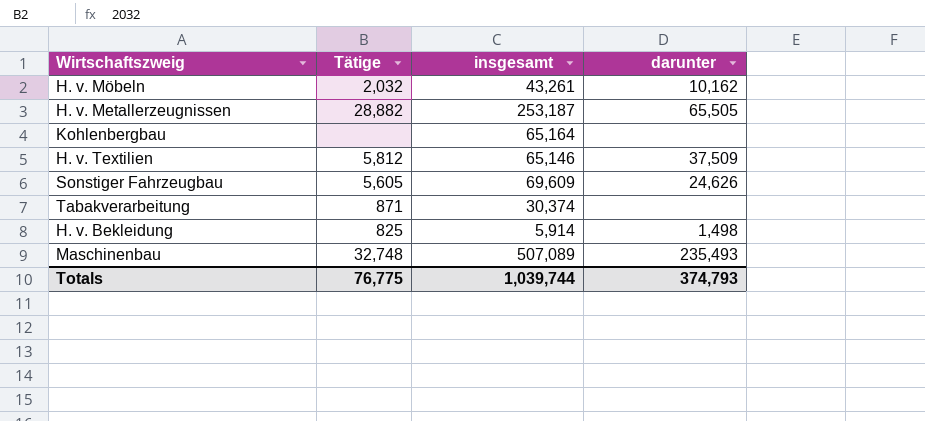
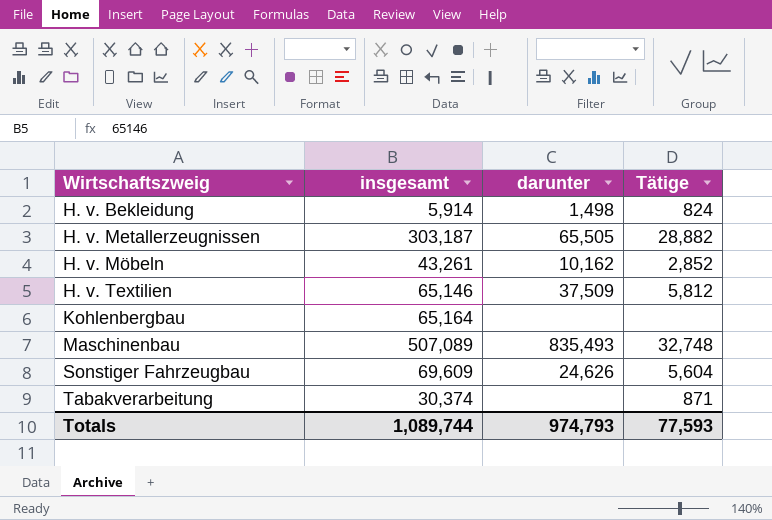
row order: none -> Wirtschaftszweig ascending
column Tätige | position: 2 -> 4
H. v. Bekleidung | Tätige: 825 -> 824
H. v. Metallerzeugnissen | insgesamt: 253,187 -> 303,187
H. v. Möbeln | Tätige: 2,032 -> 2,852
Maschinenbau | darunter: 235,493 -> 835,493
Sonstiger Fahrzeugbau | Tätige: 5,605 -> 5,604
Totals | insgesamt: 1,039,744 -> 1,089,744
Totals | darunter: 374,793 -> 974,793
Totals | Tätige: 76,775 -> 77,593

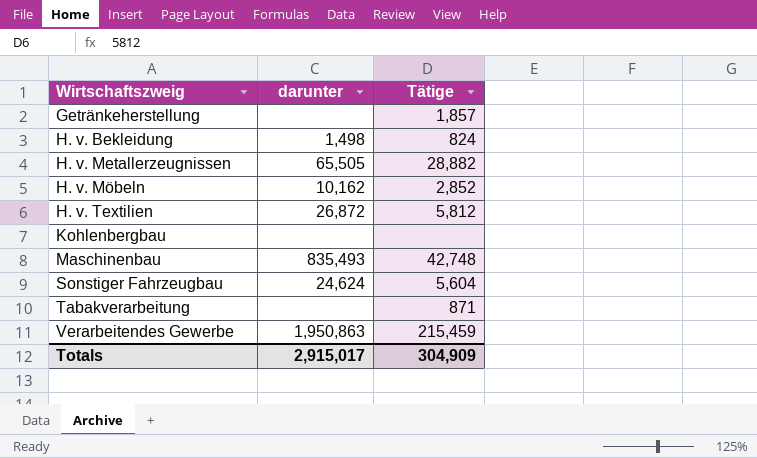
column insgesamt | position: 2 -> none
row Getränkeherstellung: none -> none | 1,857
H. v. Textilien | darunter: 37,509 -> 26,872
Maschinenbau | Tätige: 32,748 -> 42,748
Sonstiger Fahrzeugbau | darunter: 24,626 -> 24,624
row Verarbeitendes Gewerbe: none -> 1,950,863 | 215,459
Totals | darunter: 974,793 -> 2,915,017
Totals | Tätige: 77,593 -> 304,909

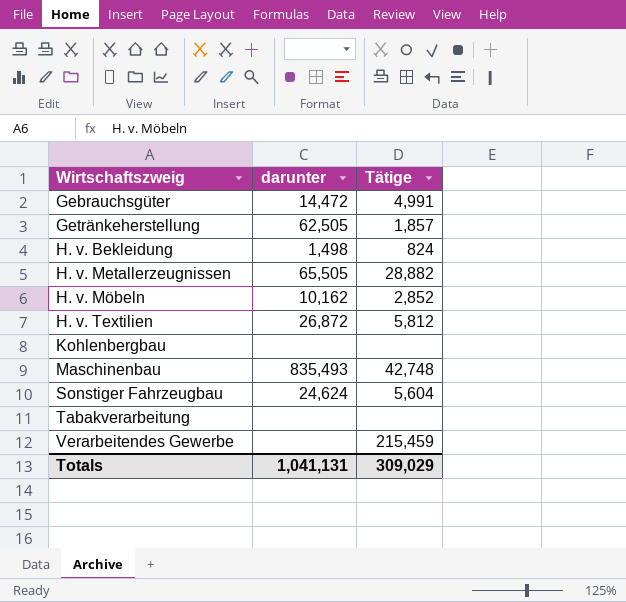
row Gebrauchsgüter: none -> 14,472 | 4,991
Getränkeherstellung | darunter: none -> 62,505
Tabakverarbeitung | Tätige: 871 -> none
Verarbeitendes Gewerbe | darunter: 1,950,863 -> none
Totals | darunter: 2,915,017 -> 1,041,131
Totals | Tätige: 304,909 -> 309,029

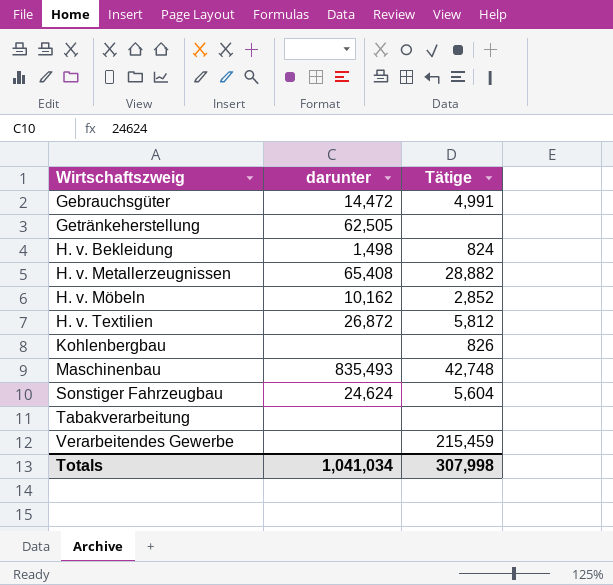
Getränkeherstellung | Tätige: 1,857 -> none
H. v. Metallerzeugnissen | darunter: 65,505 -> 65,408
Kohlenbergbau | Tätige: none -> 826
Totals | darunter: 1,041,131 -> 1,041,034
Totals | Tätige: 309,029 -> 307,998

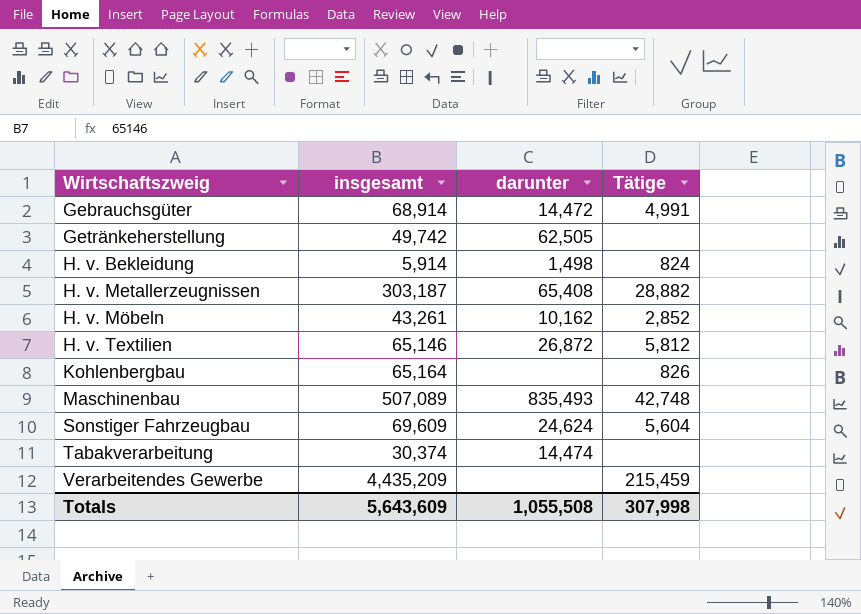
column insgesamt | position: none -> 2
Tabakverarbeitung | darunter: none -> 14,474
Totals | darunter: 1,041,034 -> 1,055,508

